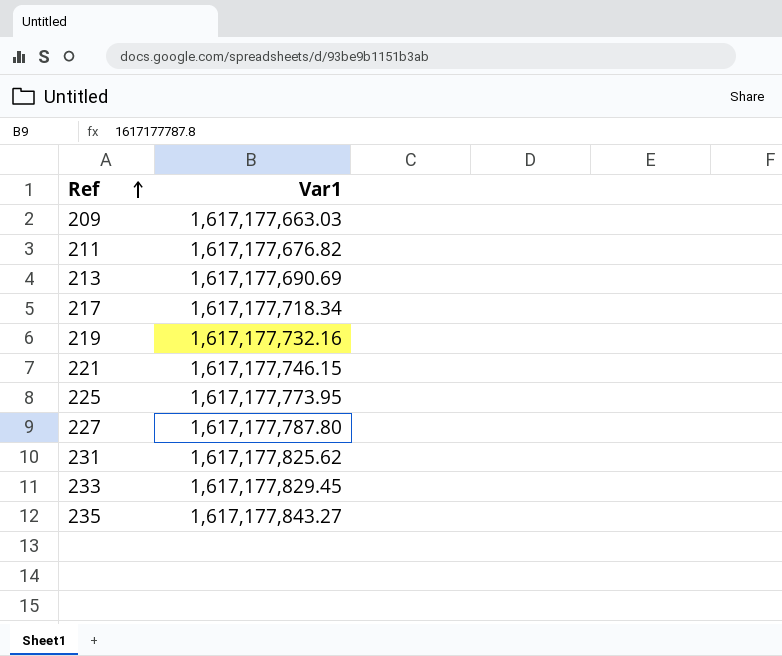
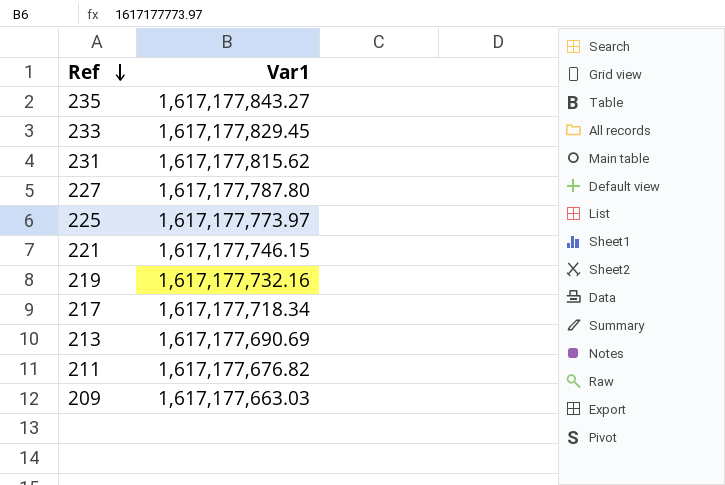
row order: Ref ascending -> Ref descending
231 | Var1: 1,617,177,825.62 -> 1,617,177,815.62
225 | Var1: 1,617,177,773.95 -> 1,617,177,773.97

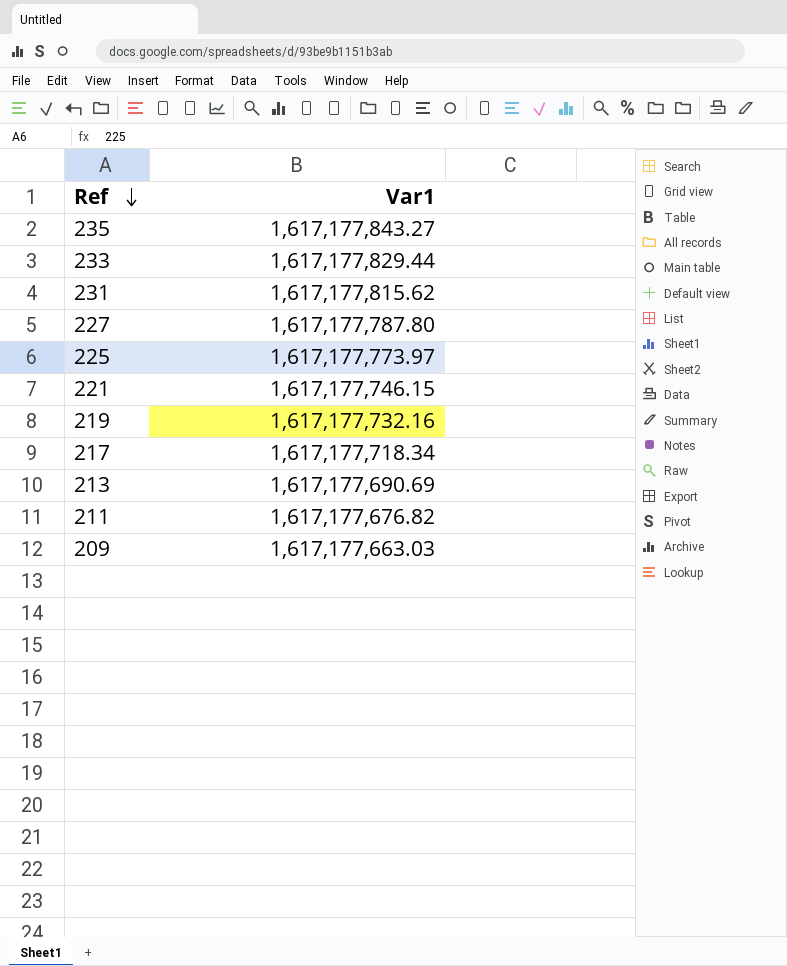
233 | Var1: 1,617,177,829.45 -> 1,617,177,829.44

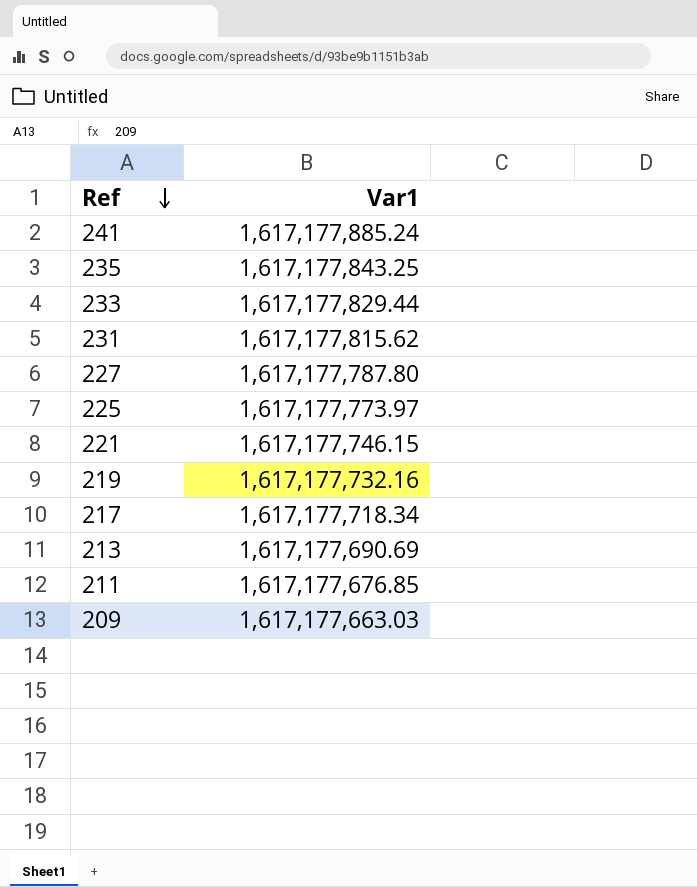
row 241: none -> 1,617,177,885.24
235 | Var1: 1,617,177,843.27 -> 1,617,177,843.25
211 | Var1: 1,617,177,676.82 -> 1,617,177,676.85

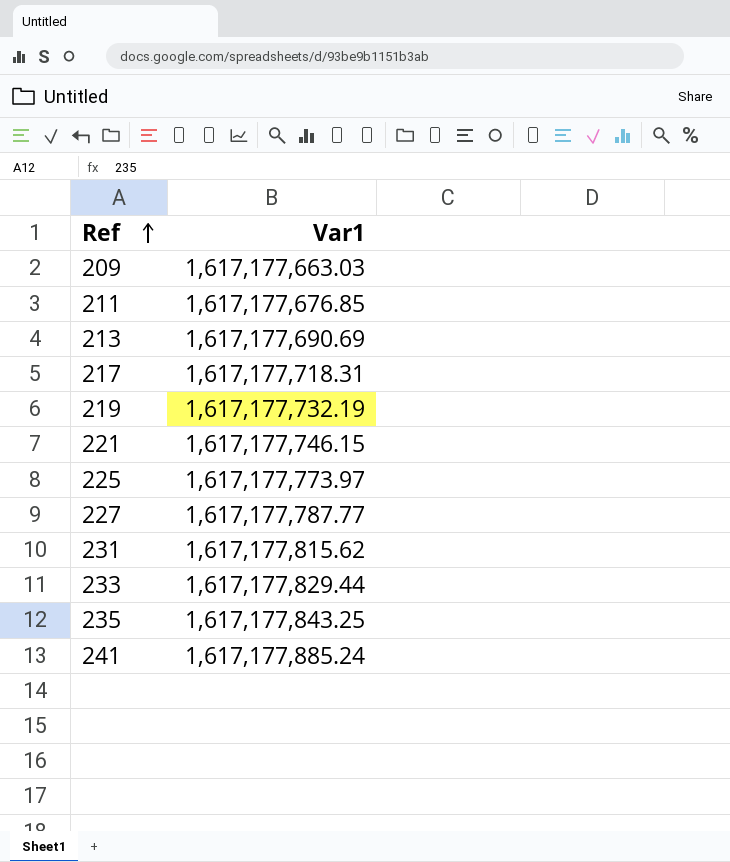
row order: Ref descending -> Ref ascending
217 | Var1: 1,617,177,718.34 -> 1,617,177,718.31
219 | Var1: 1,617,177,732.16 -> 1,617,177,732.19
227 | Var1: 1,617,177,787.80 -> 1,617,177,787.77

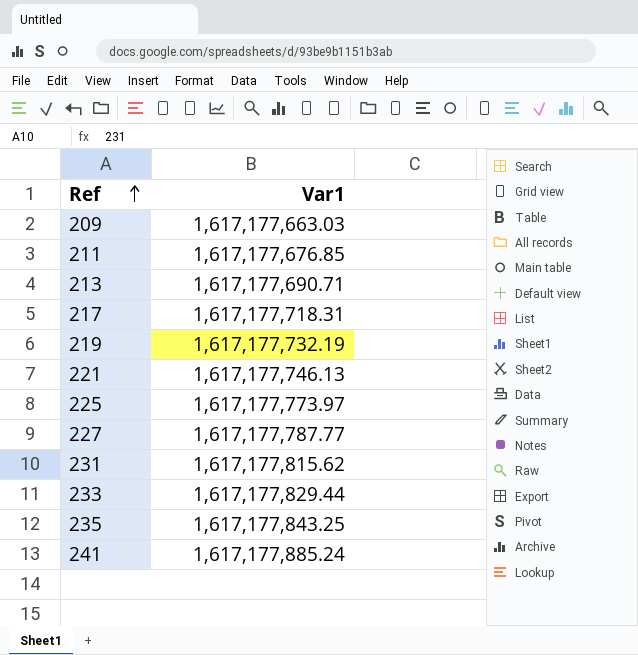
213 | Var1: 1,617,177,690.69 -> 1,617,177,690.71
221 | Var1: 1,617,177,746.15 -> 1,617,177,746.13

